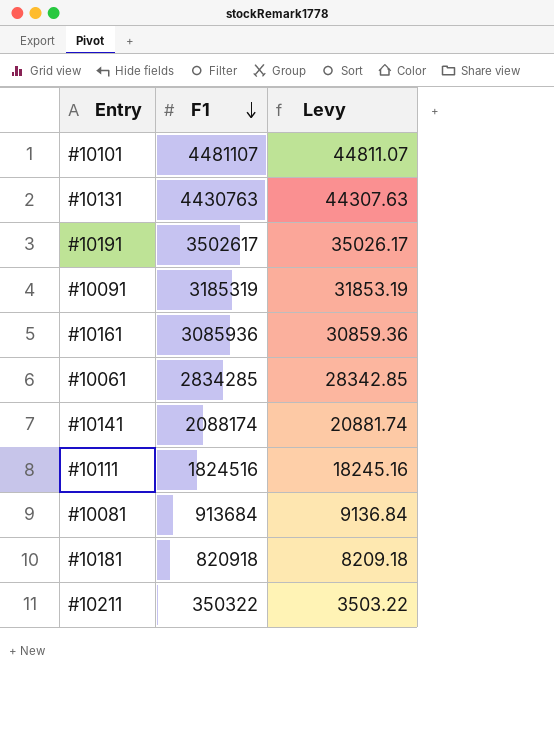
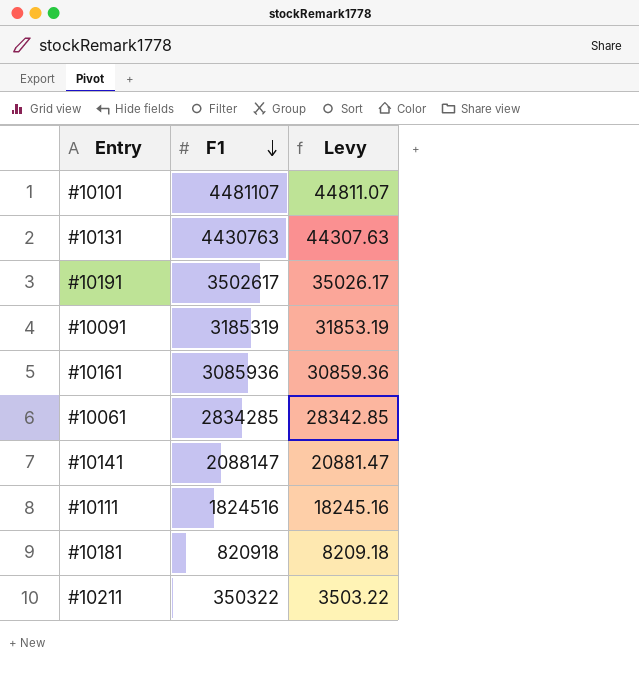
row #10081: 913684 | 9136.84 -> none
#10141 | F1: 2088174 -> 2088147
#10141 | Levy: 20881.74 -> 20881.47

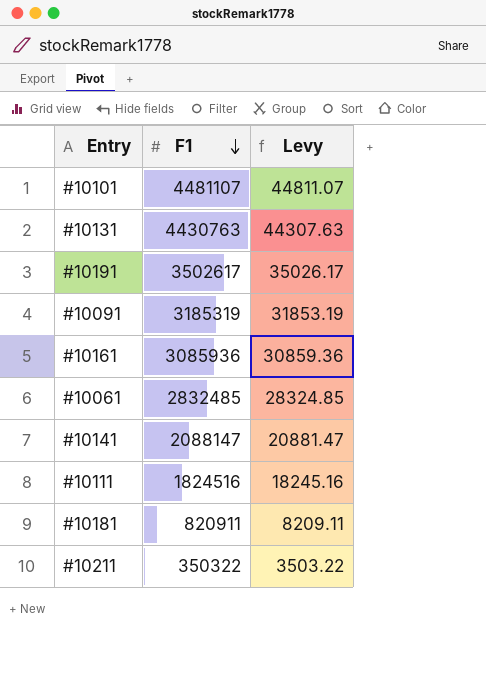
#10061 | F1: 2834285 -> 2832485
#10061 | Levy: 28342.85 -> 28324.85
#10181 | F1: 820918 -> 820911
#10181 | Levy: 8209.18 -> 8209.11

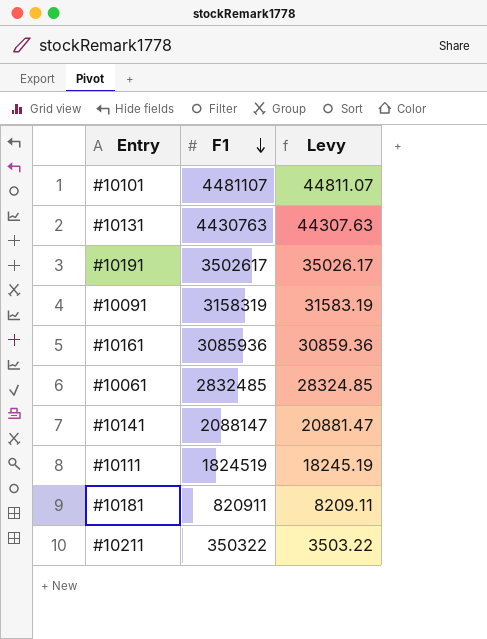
#10091 | F1: 3185319 -> 3158319
#10091 | Levy: 31853.19 -> 31583.19
#10111 | F1: 1824516 -> 1824519
#10111 | Levy: 18245.16 -> 18245.19

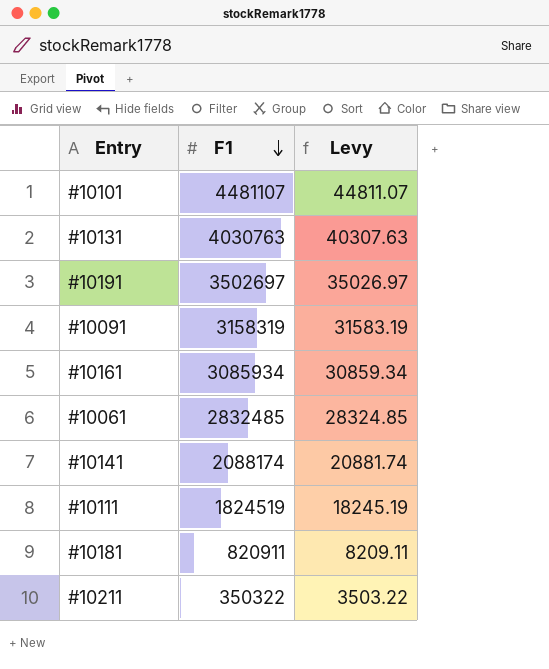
#10131 | F1: 4430763 -> 4030763
#10131 | Levy: 44307.63 -> 40307.63
#10191 | F1: 3502617 -> 3502697
#10191 | Levy: 35026.17 -> 35026.97
#10161 | F1: 3085936 -> 3085934
#10161 | Levy: 30859.36 -> 30859.34
#10141 | F1: 2088147 -> 2088174
#10141 | Levy: 20881.47 -> 20881.74

